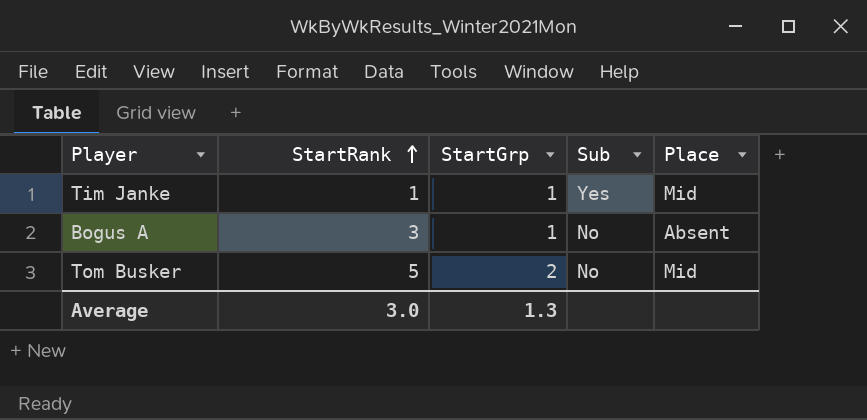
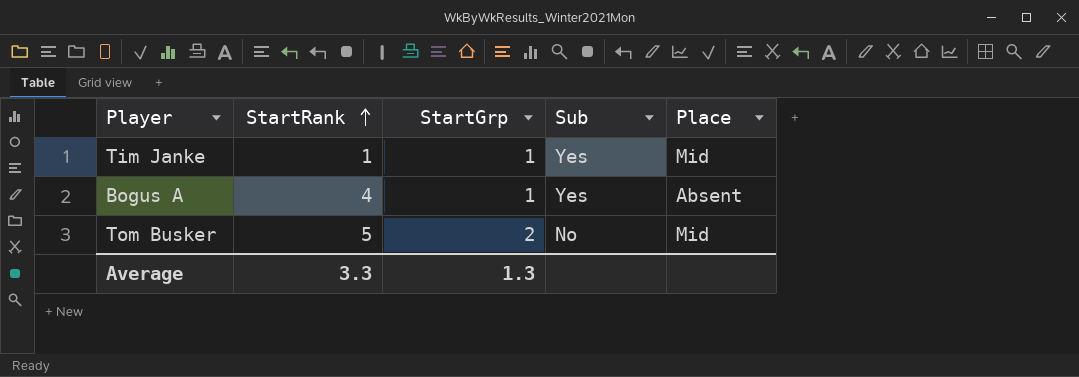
Bogus A | StartRank: 3 -> 4
Bogus A | Sub: No -> Yes
Average | StartRank: 3.0 -> 3.3

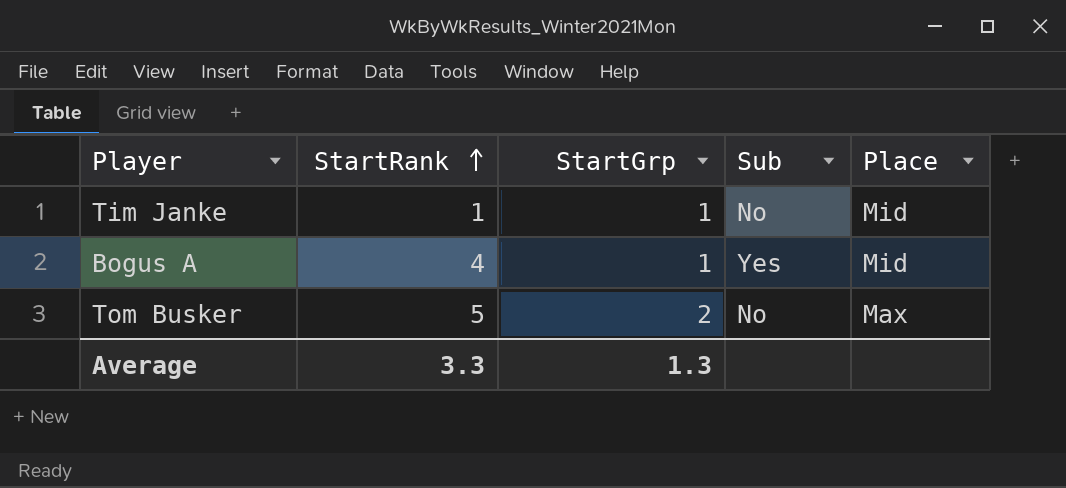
Tim Janke | Sub: Yes -> No
Bogus A | Place: Absent -> Mid
Tom Busker | Place: Mid -> Max

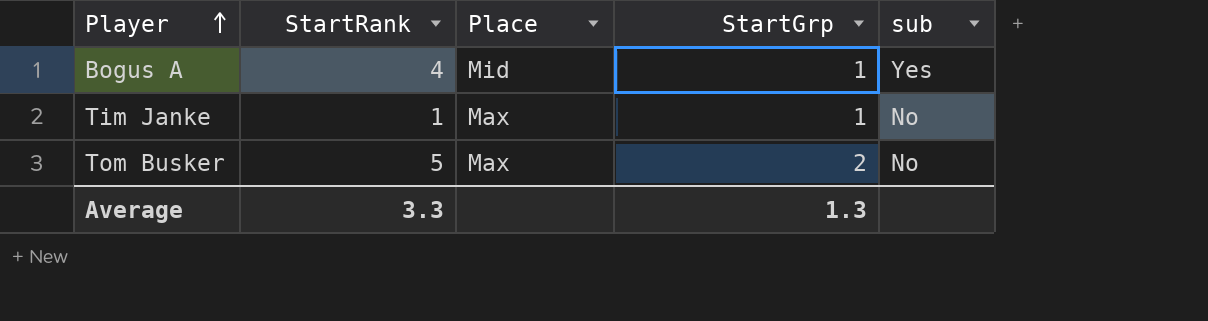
row order: StartRank ascending -> Player ascending
column Place | position: 5 -> 3
column name: Sub -> sub
Tim Janke | Place: Mid -> Max

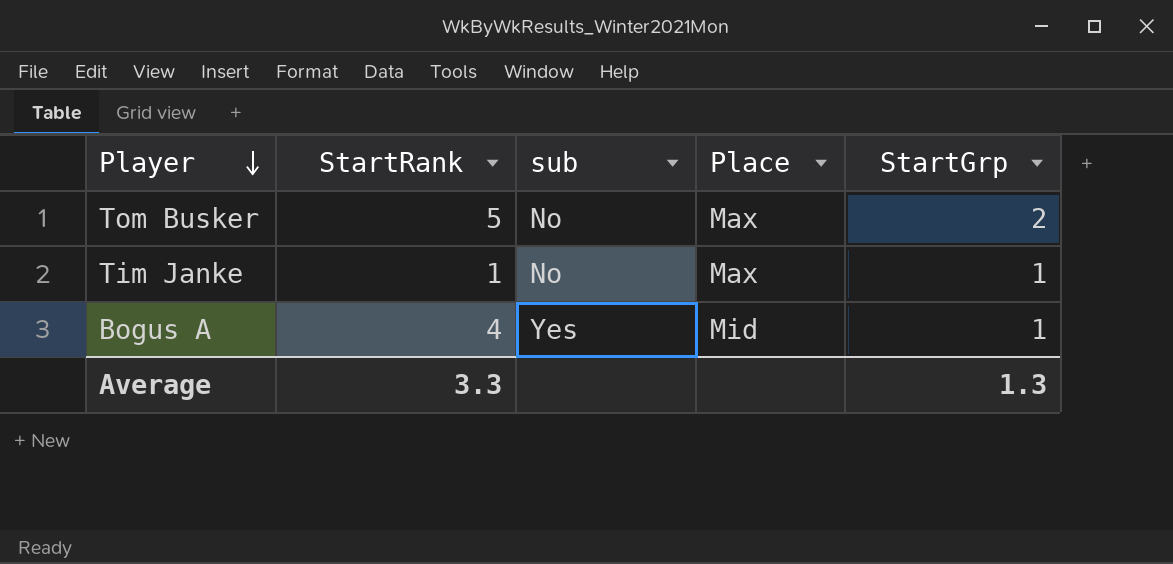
row order: Player ascending -> Player descending
column sub | position: 5 -> 3

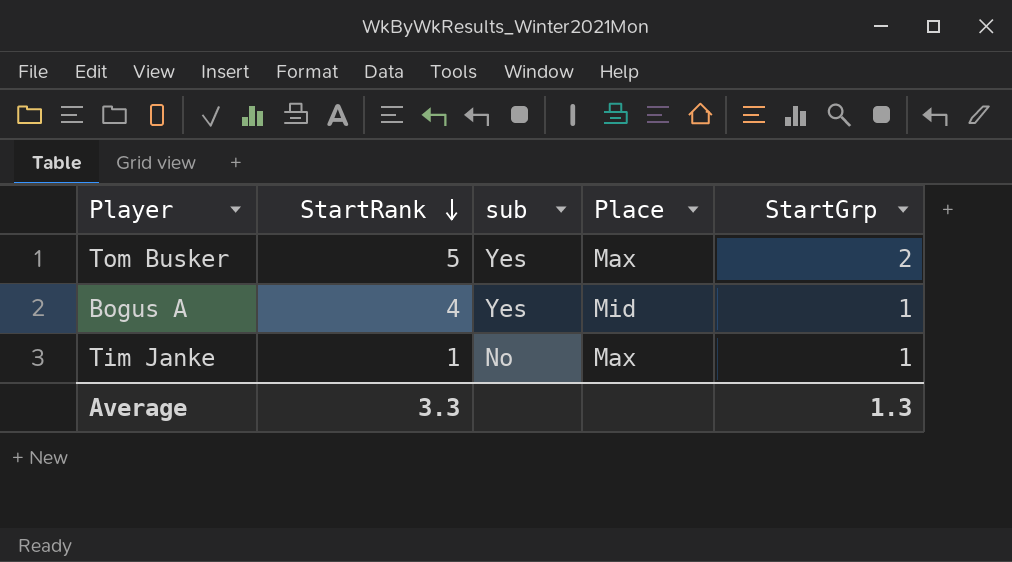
row order: Player descending -> StartRank descending
Tom Busker | sub: No -> Yes

